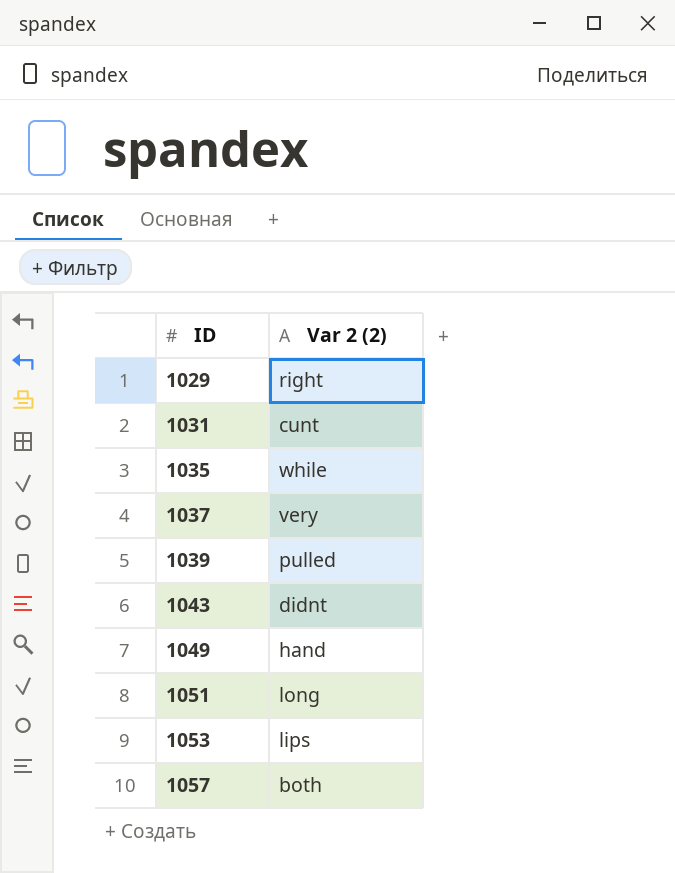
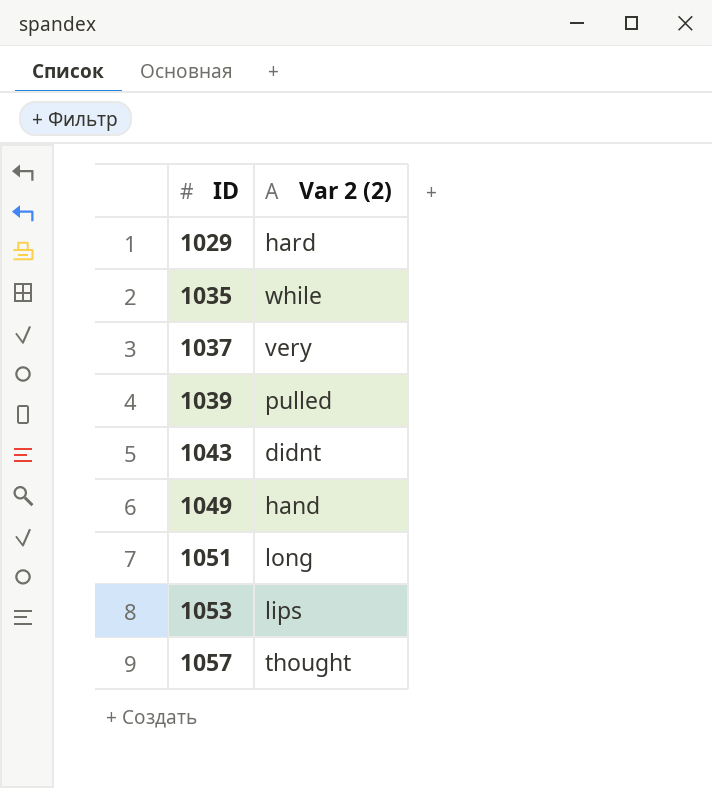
row 1031: cunt -> none
1029 | Var 2 (2): right -> hard
1057 | Var 2 (2): both -> thought

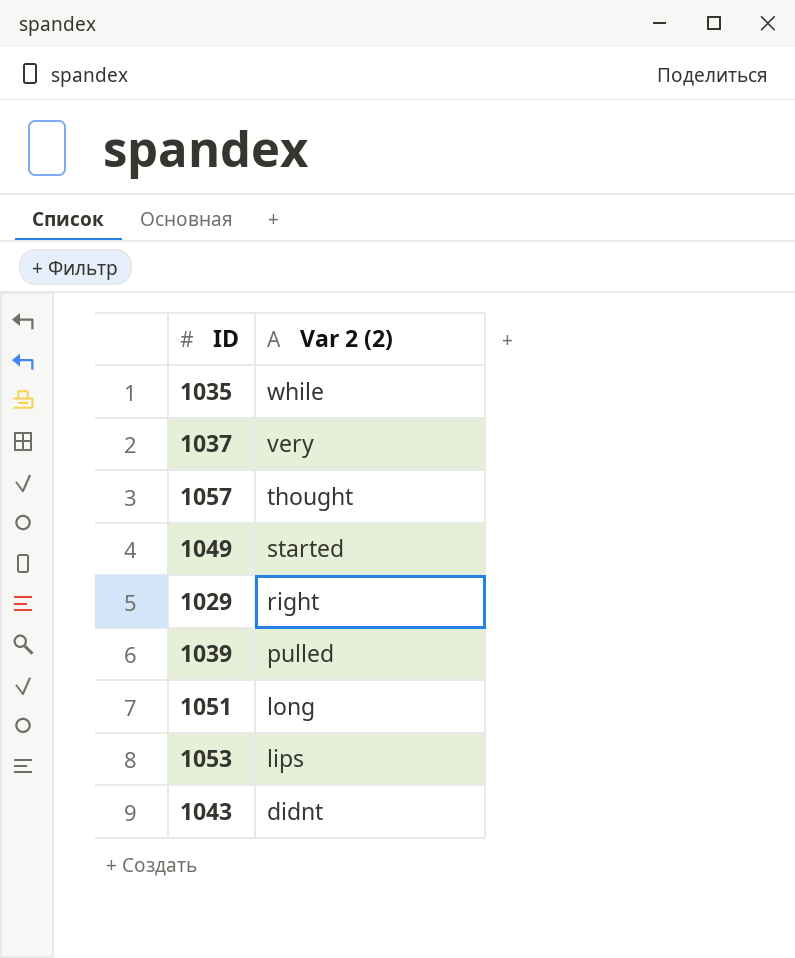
row order: ID ascending -> Var 2 (2) descending
1049 | Var 2 (2): hand -> started
1029 | Var 2 (2): hard -> right

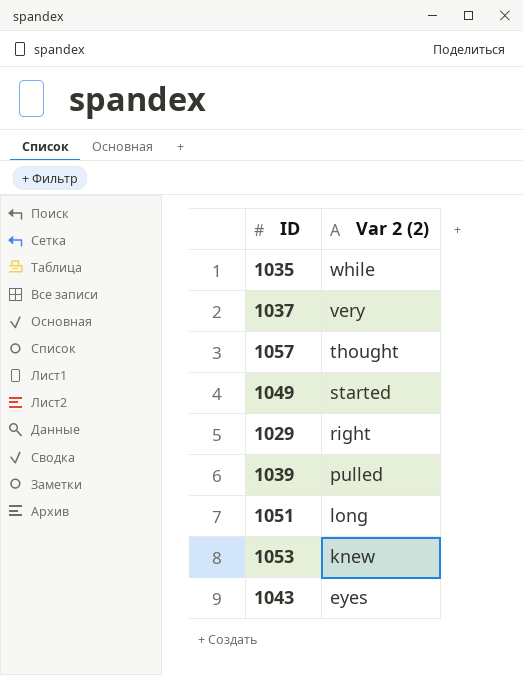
1053 | Var 2 (2): lips -> knew
1043 | Var 2 (2): didnt -> eyes

